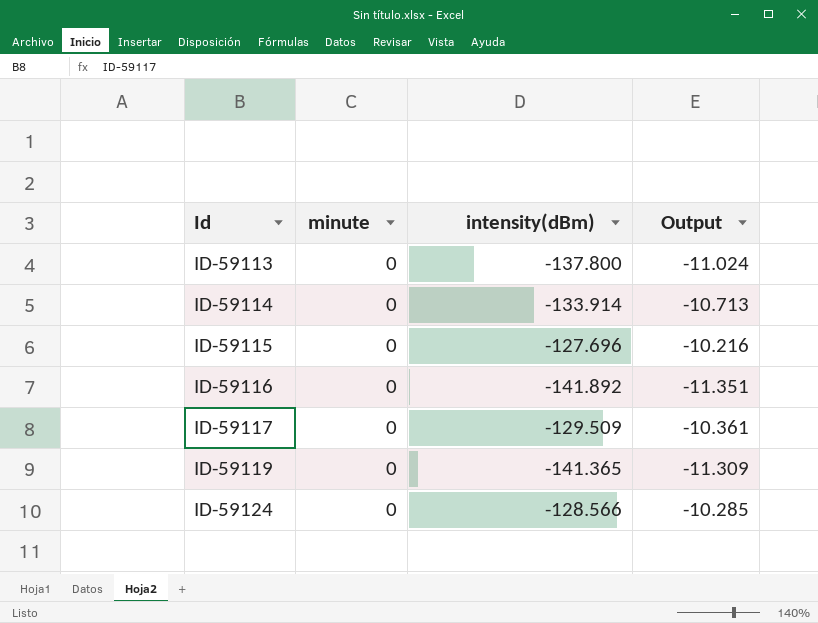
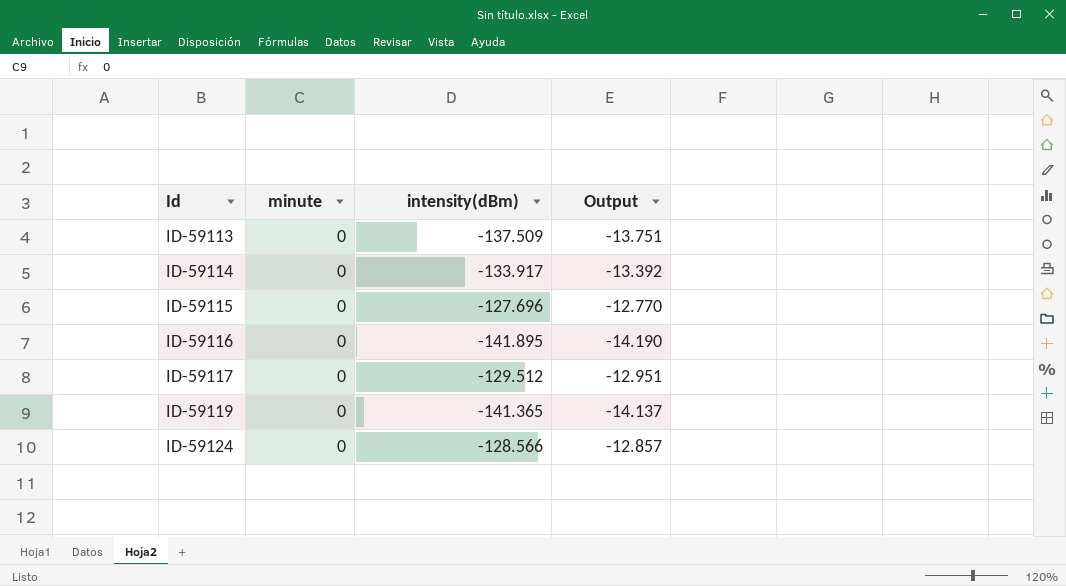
column Output | formula: [intensity(dBm)] * 0.08 -> [intensity(dBm)] * 0.1
ID-59113 | intensity(dBm): -137.800 -> -137.509
ID-59114 | intensity(dBm): -133.914 -> -133.917
ID-59116 | intensity(dBm): -141.892 -> -141.895
ID-59117 | intensity(dBm): -129.509 -> -129.512

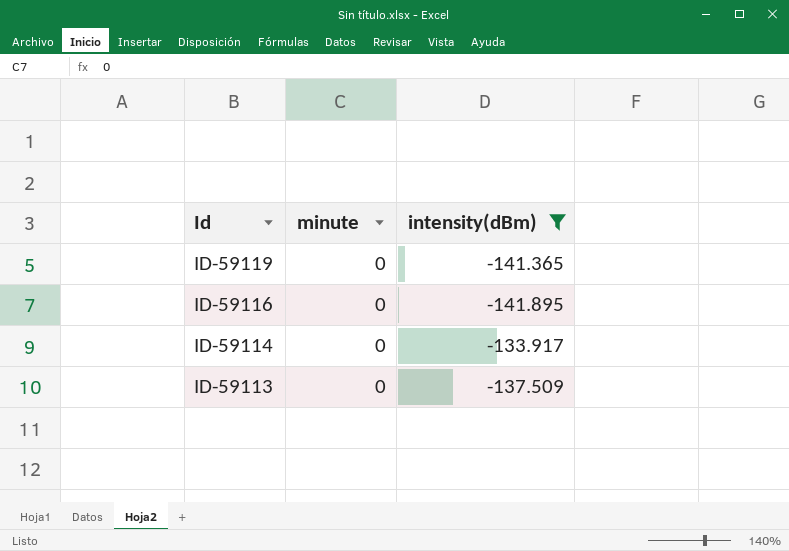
filter: none -> intensity(dBm) <= -133.917
row order: Id ascending -> Id descending
column Output | formula: [intensity(dBm)] * 0.1 -> none

